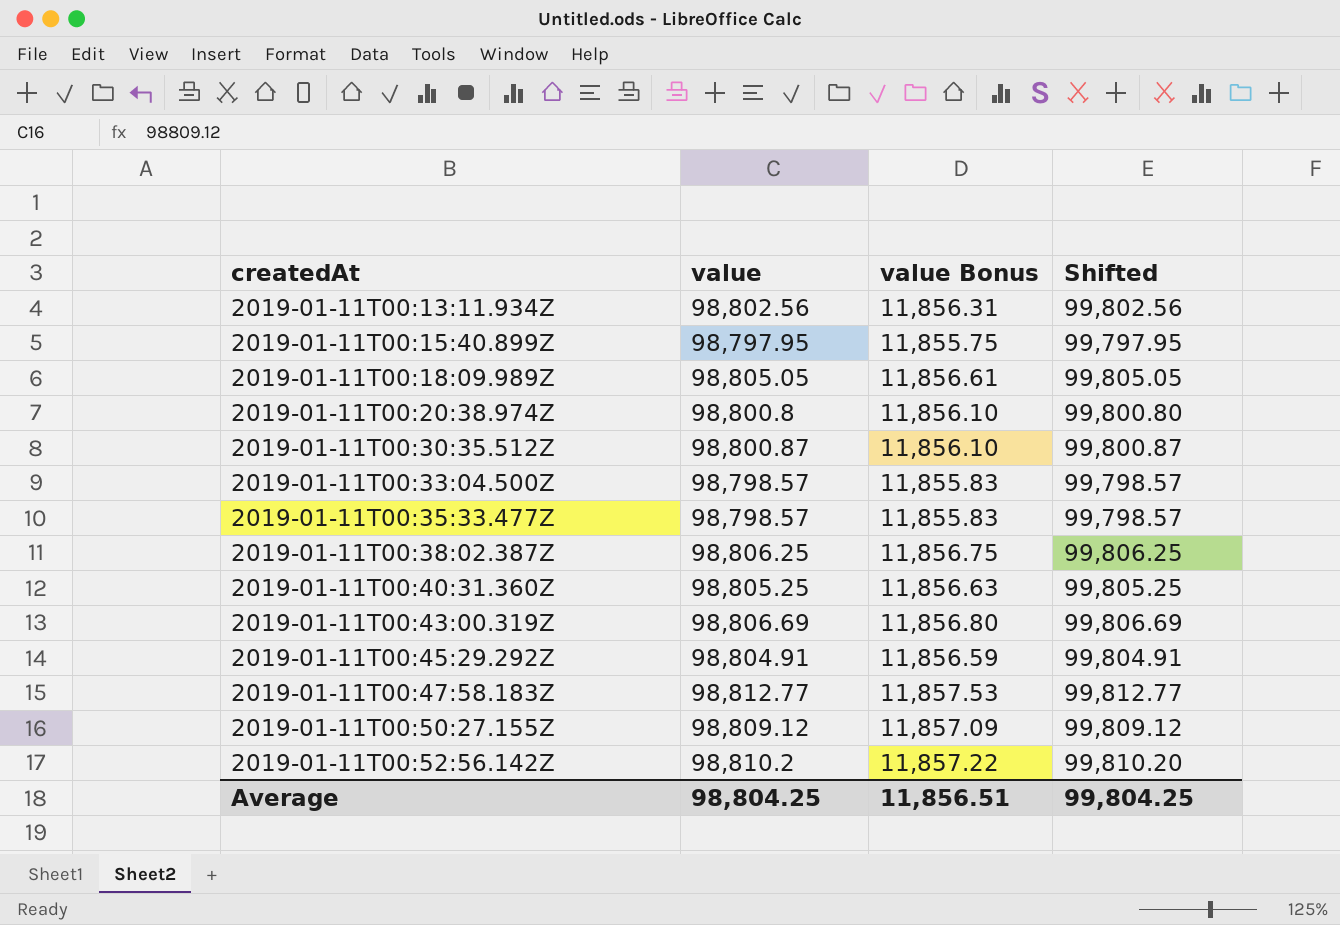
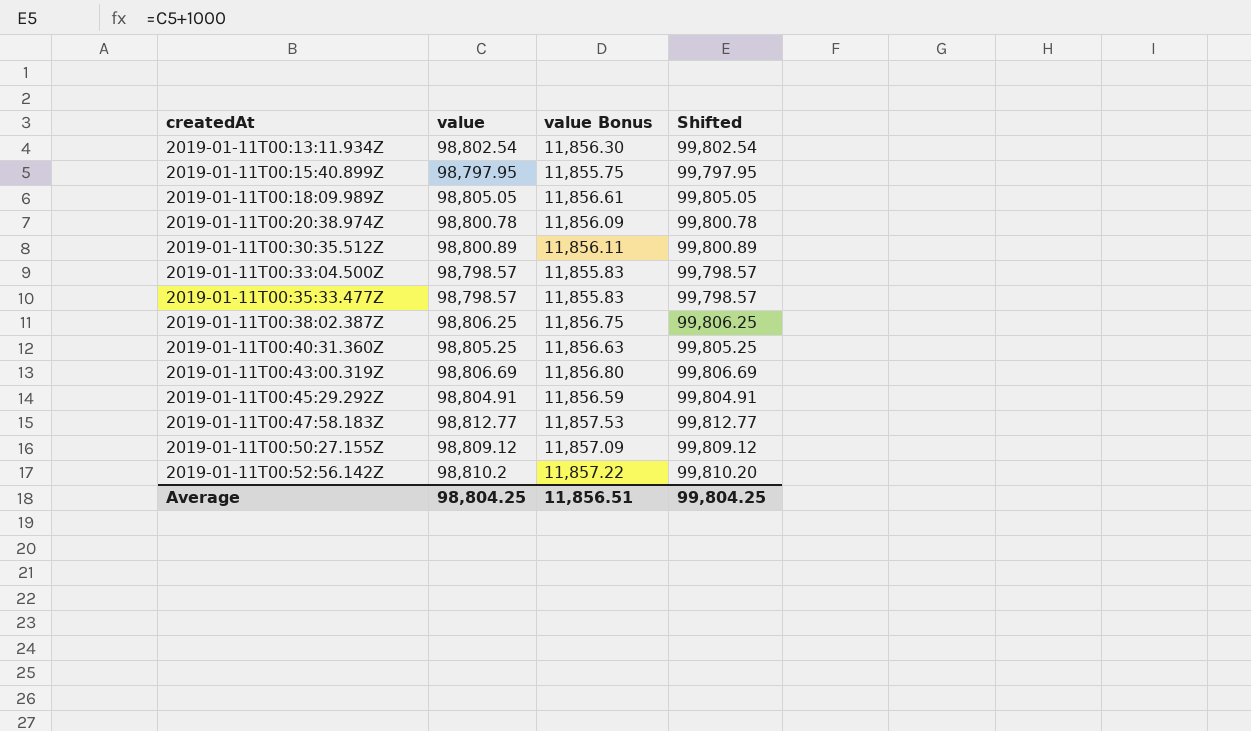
2019-01-11T00:13:11.934Z | value: 98,802.56 -> 98,802.54
2019-01-11T00:13:11.934Z | value Bonus: 11,856.31 -> 11,856.30
2019-01-11T00:13:11.934Z | Shifted: 99,802.56 -> 99,802.54
2019-01-11T00:20:38.974Z | value: 98,800.8 -> 98,800.78
2019-01-11T00:20:38.974Z | value Bonus: 11,856.10 -> 11,856.09
2019-01-11T00:20:38.974Z | Shifted: 99,800.80 -> 99,800.78
2019-01-11T00:30:35.512Z | value: 98,800.87 -> 98,800.89
2019-01-11T00:30:35.512Z | value Bonus: 11,856.10 -> 11,856.11
2019-01-11T00:30:35.512Z | Shifted: 99,800.87 -> 99,800.89

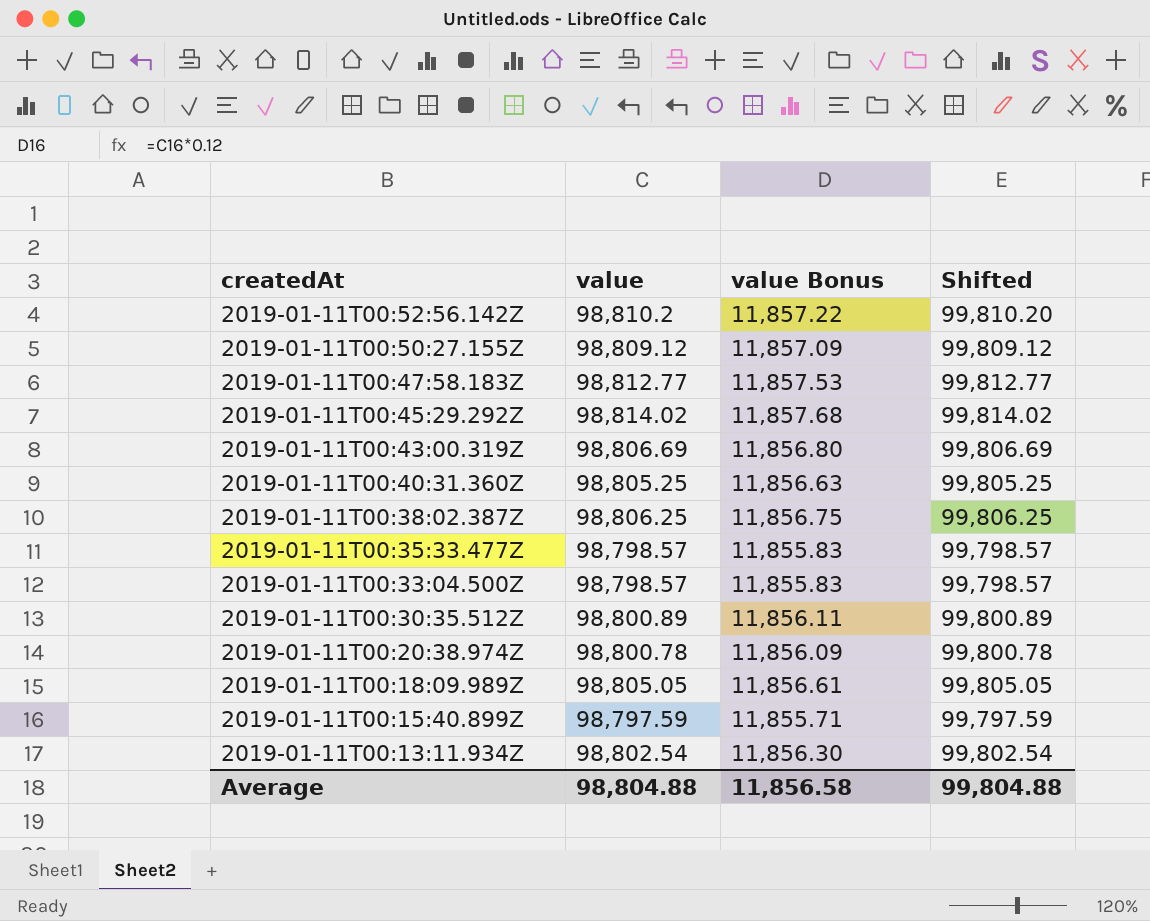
row order: createdAt ascending -> createdAt descending
2019-01-11T00:45:29.292Z | value: 98,804.91 -> 98,814.02
2019-01-11T00:45:29.292Z | value Bonus: 11,856.59 -> 11,857.68
2019-01-11T00:45:29.292Z | Shifted: 99,804.91 -> 99,814.02
2019-01-11T00:15:40.899Z | value: 98,797.95 -> 98,797.59
2019-01-11T00:15:40.899Z | value Bonus: 11,855.75 -> 11,855.71
2019-01-11T00:15:40.899Z | Shifted: 99,797.95 -> 99,797.59
Average | value: 98,804.25 -> 98,804.88
Average | value Bonus: 11,856.51 -> 11,856.58
Average | Shifted: 99,804.25 -> 99,804.88

